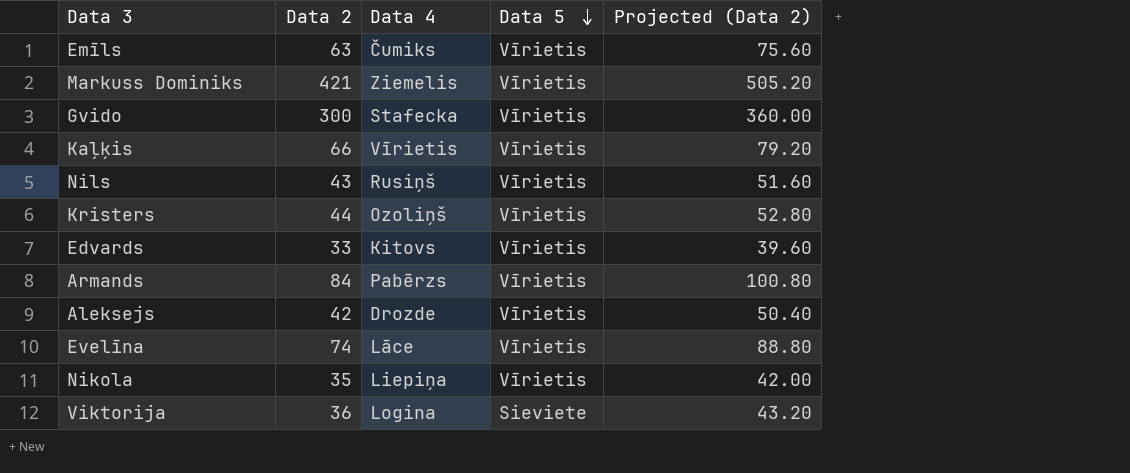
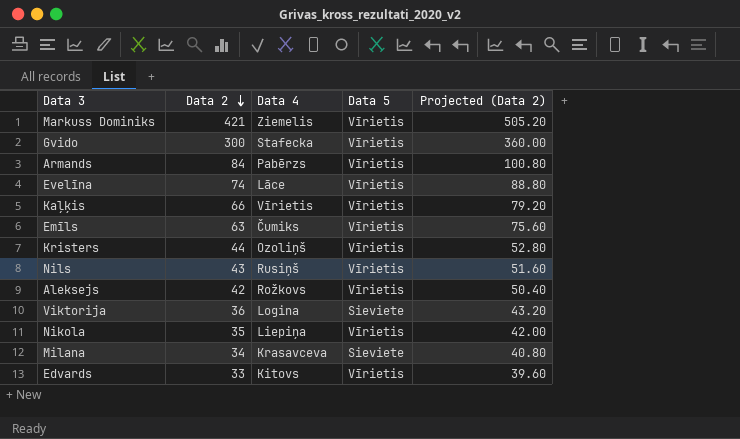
row order: Data 5 descending -> Data 2 descending
Aleksejs | Data 4: Drozde -> Rožkovs
row Milana: none -> 34 | Krasavceva | Sieviete | 40.80

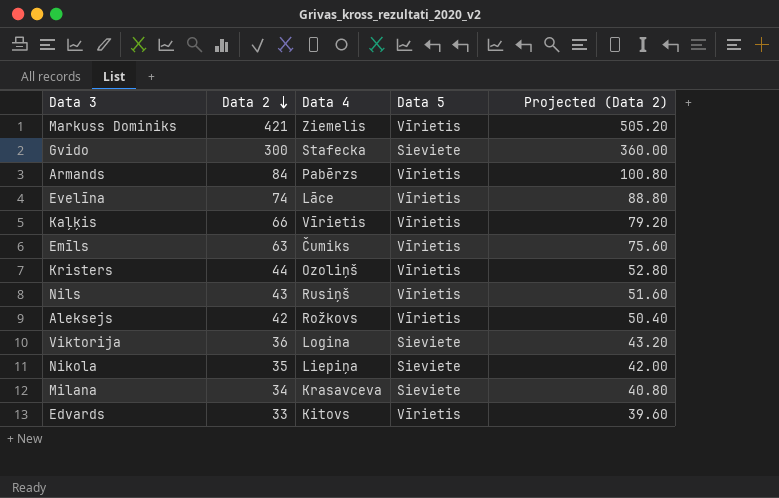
Gvido | Data 5: Vīrietis -> Sieviete
Nikola | Data 5: Vīrietis -> Sieviete

